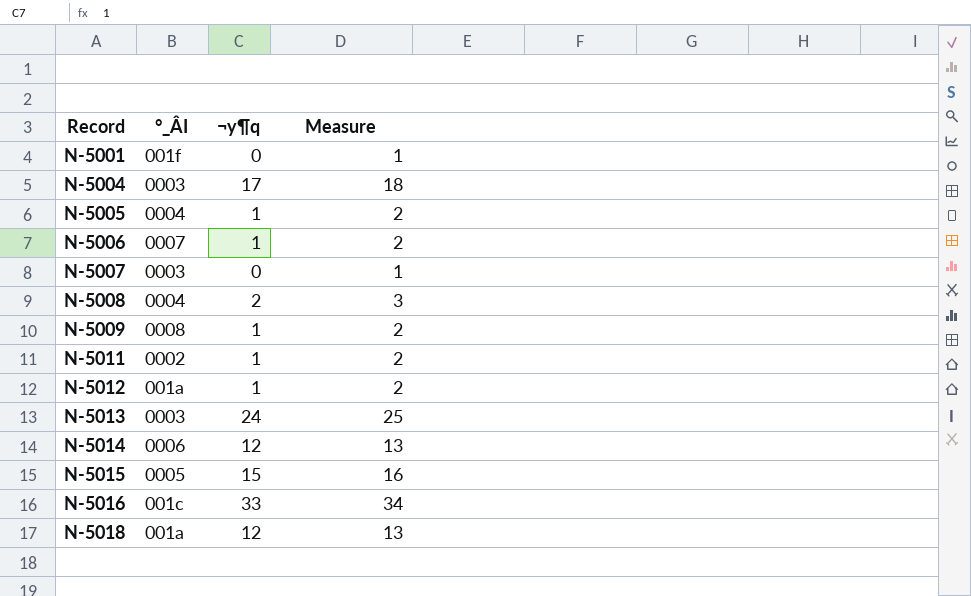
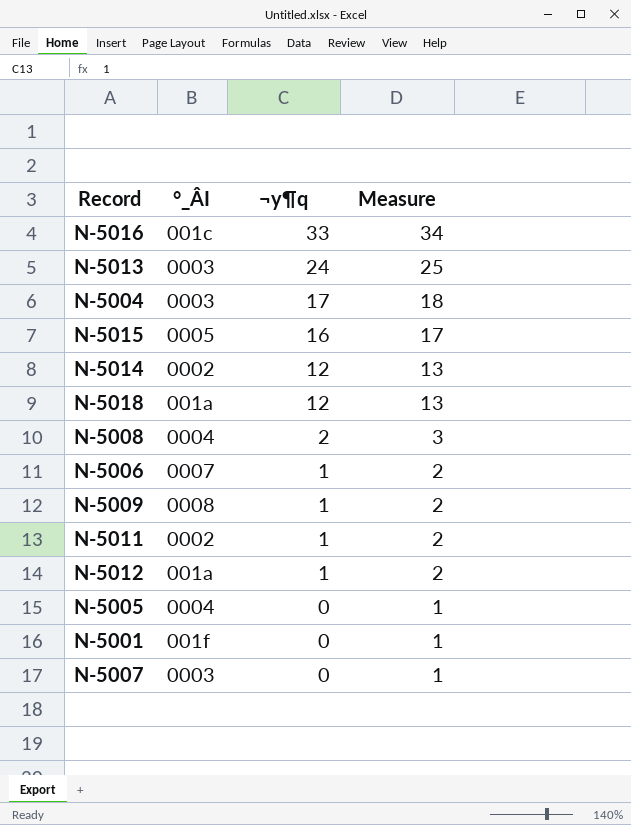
row order: Record ascending -> ¬y¶q descending
N-5015 | ¬y¶q: 15 -> 16
N-5015 | Measure: 16 -> 17
N-5014 | °_ÂI: 0006 -> 0002
N-5005 | ¬y¶q: 1 -> 0
N-5005 | Measure: 2 -> 1

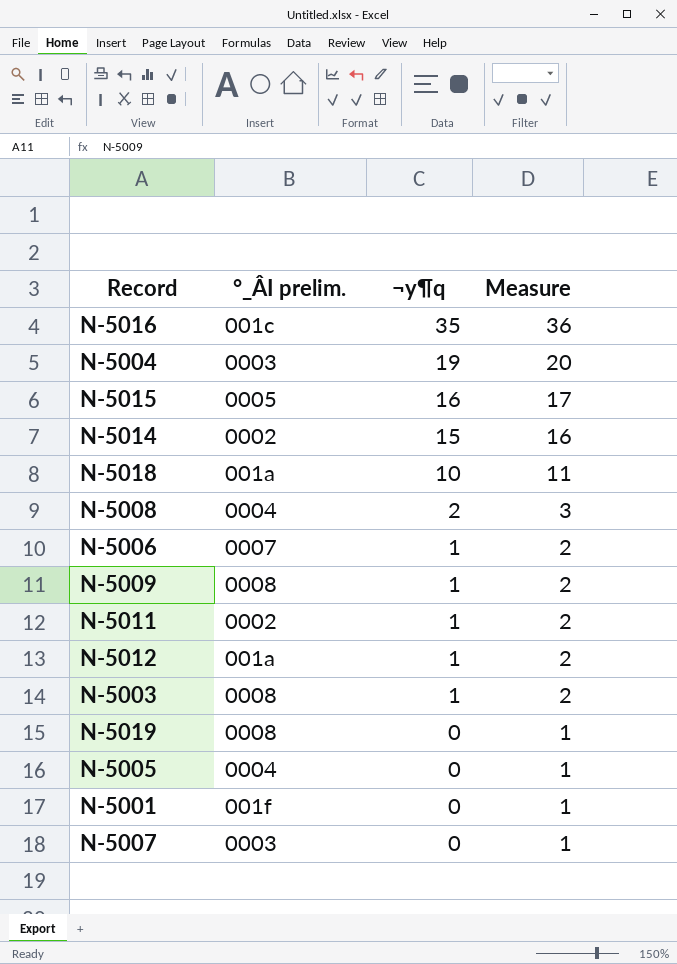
column name: °_ÂI -> °_ÂI prelim.
row N-5013: 0003 | 24 | 25 -> none
N-5016 | ¬y¶q: 33 -> 35
N-5016 | Measure: 34 -> 36
N-5004 | ¬y¶q: 17 -> 19
N-5004 | Measure: 18 -> 20
N-5014 | ¬y¶q: 12 -> 15
N-5014 | Measure: 13 -> 16
N-5018 | ¬y¶q: 12 -> 10
N-5018 | Measure: 13 -> 11
row N-5003: none -> 0008 | 1 | 2
row N-5019: none -> 0008 | 0 | 1

